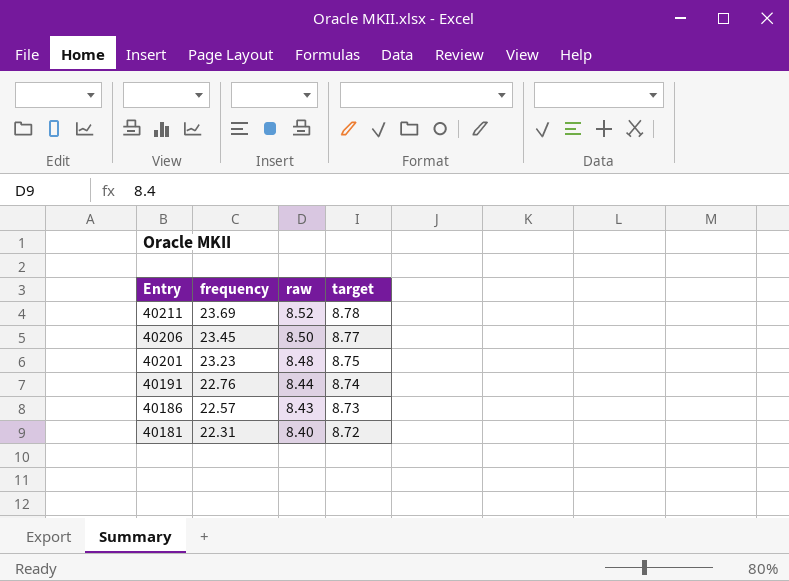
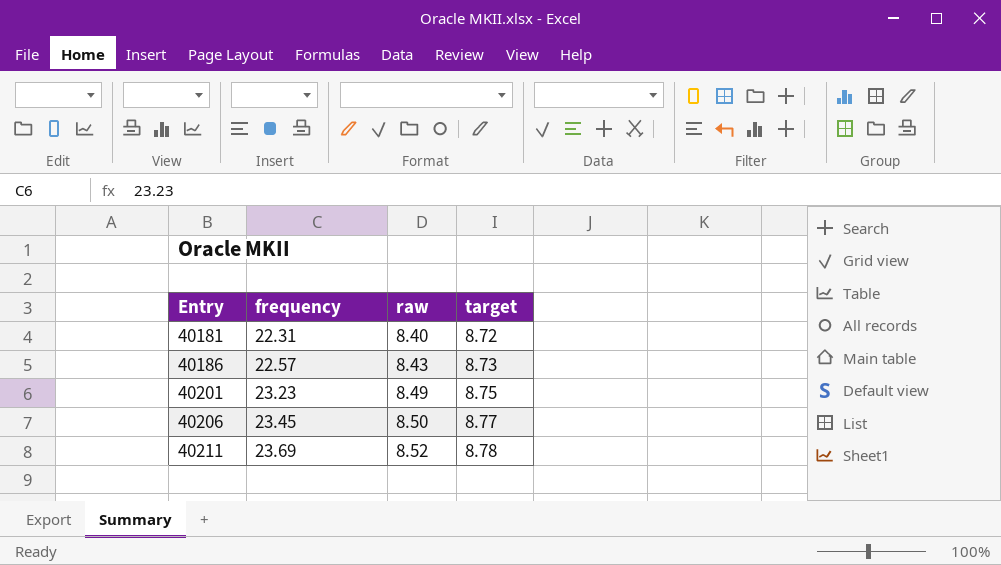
row order: Entry descending -> Entry ascending
row 40191: 22.76 | 8.44 | 8.74 -> none
40201 | raw: 8.48 -> 8.49

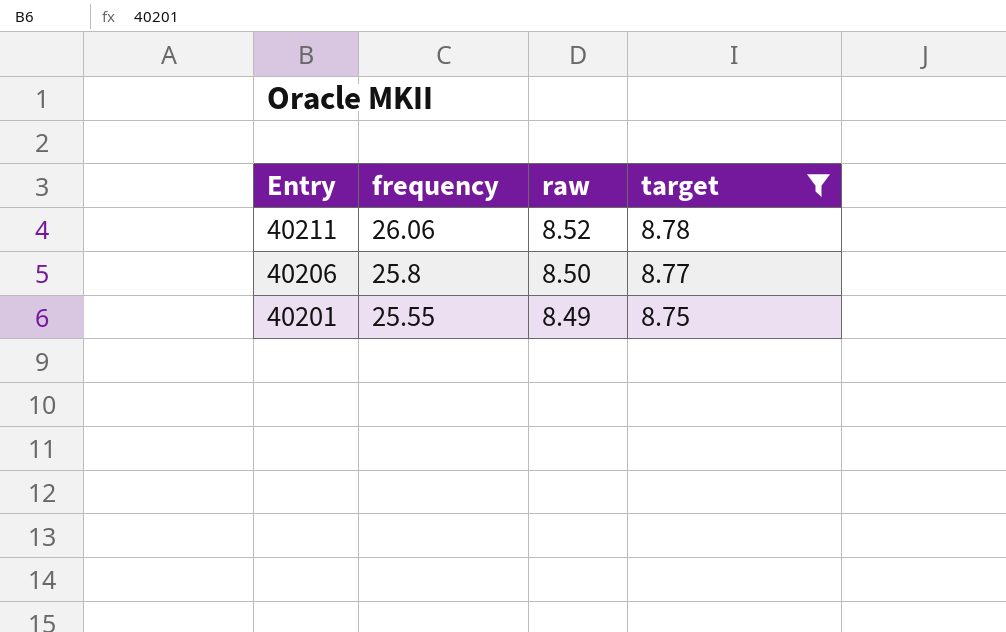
filter: none -> target >= 8.75
row order: Entry ascending -> Entry descending
40211 | frequency: 23.69 -> 26.06
40206 | frequency: 23.45 -> 25.8
40201 | frequency: 23.23 -> 25.55

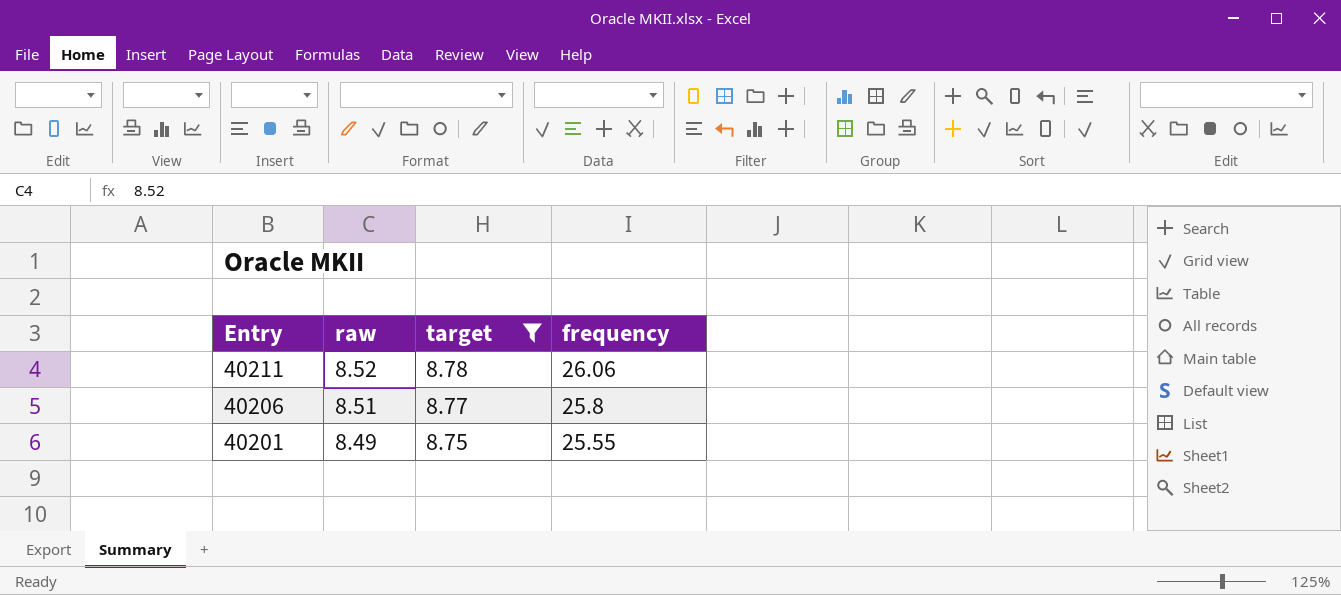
column frequency | position: 2 -> 4
40206 | raw: 8.50 -> 8.51

